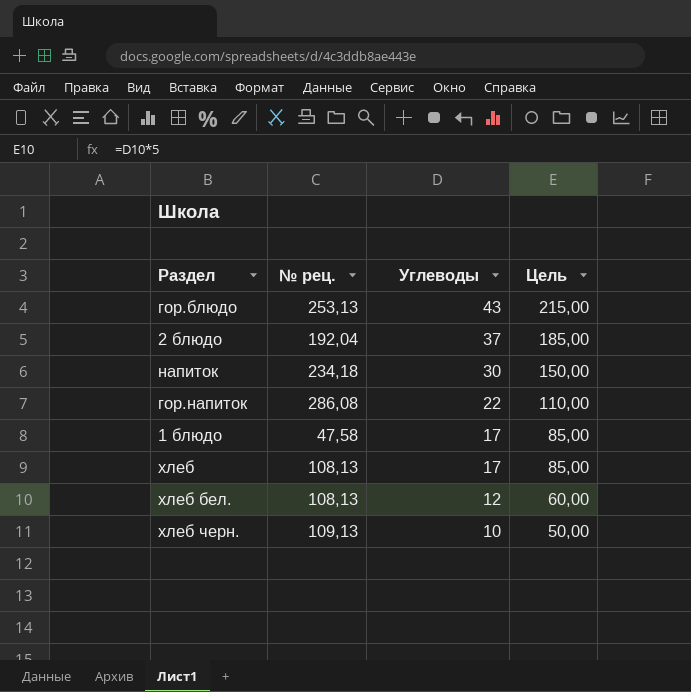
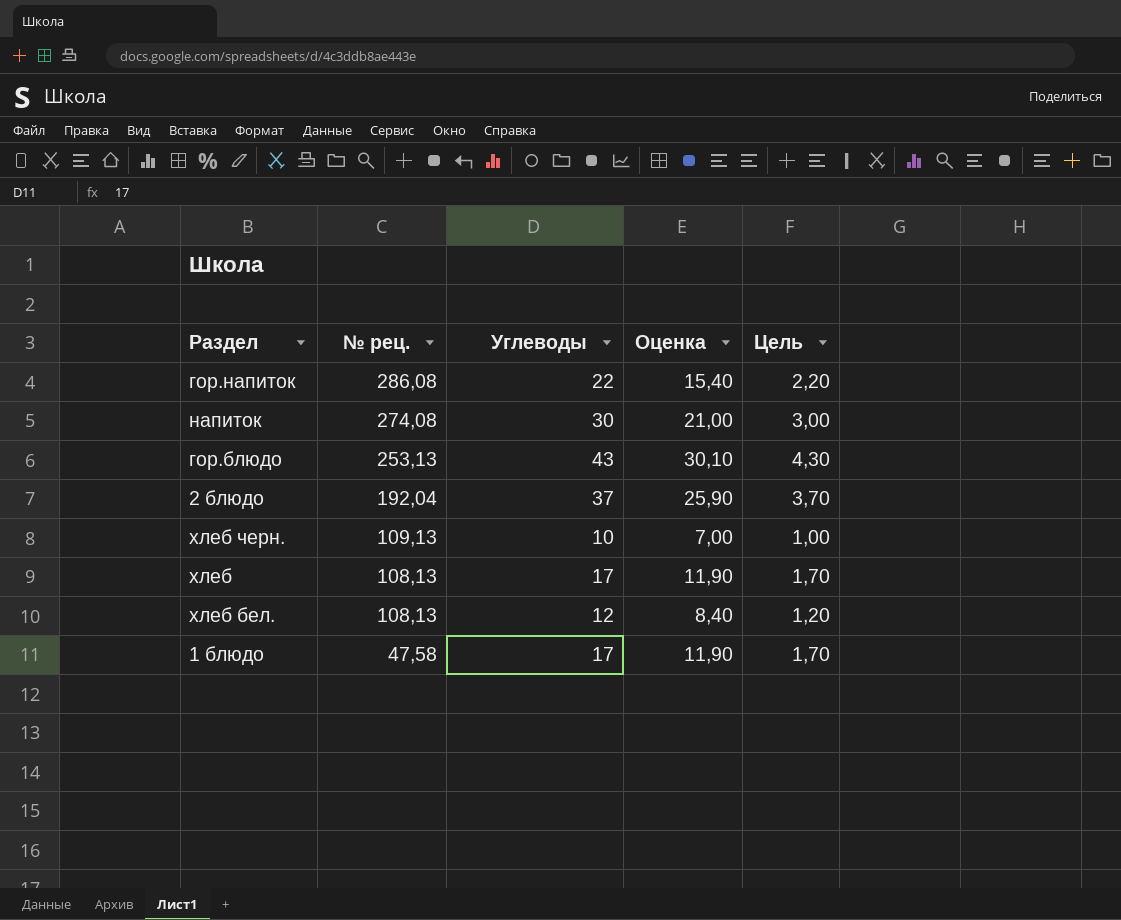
row order: Углеводы descending -> № рец. descending
column Оценка | formula: none -> [Углеводы] * 0,7
column Цель | formula: [Углеводы] * 5 -> [Углеводы] * 0,1
напиток | № рец.: 234,18 -> 274,08

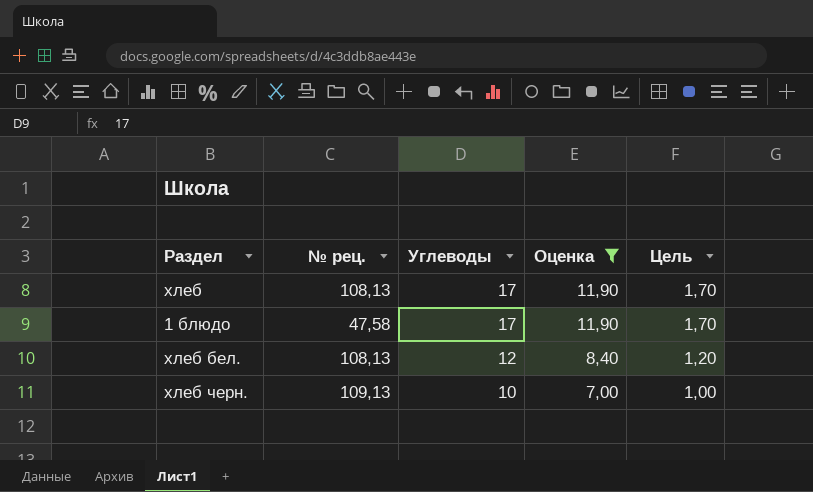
filter: none -> Оценка <= 11,90
row order: № рец. descending -> Углеводы descending

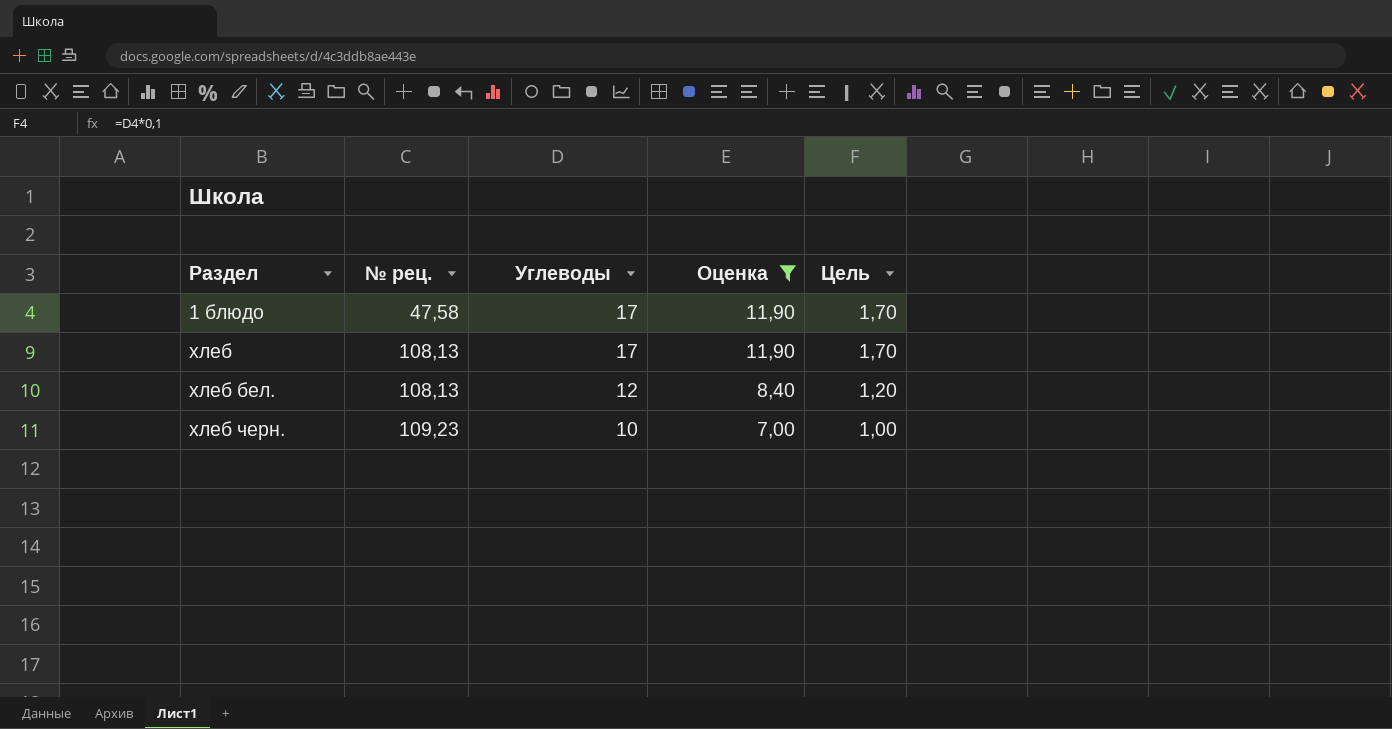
row order: Углеводы descending -> Раздел ascending
хлеб черн. | № рец.: 109,13 -> 109,23

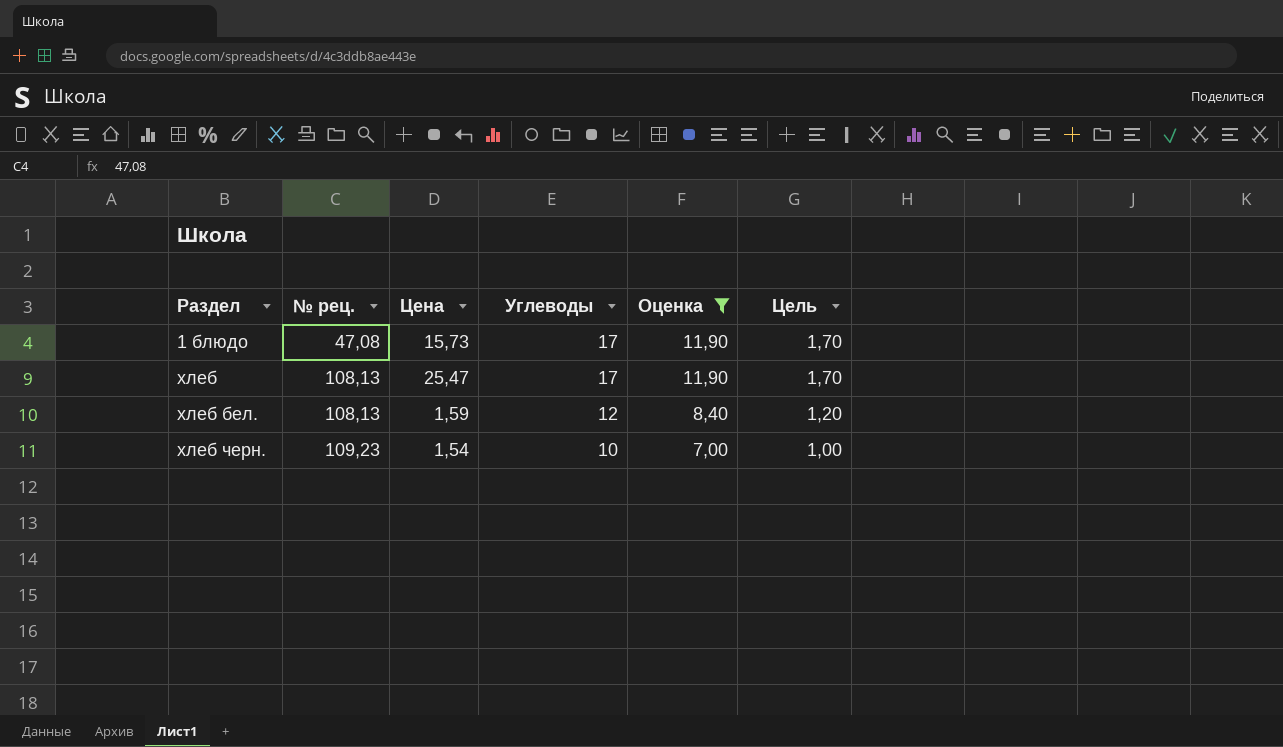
column Цена | position: none -> 3
1 блюдо | № рец.: 47,58 -> 47,08

